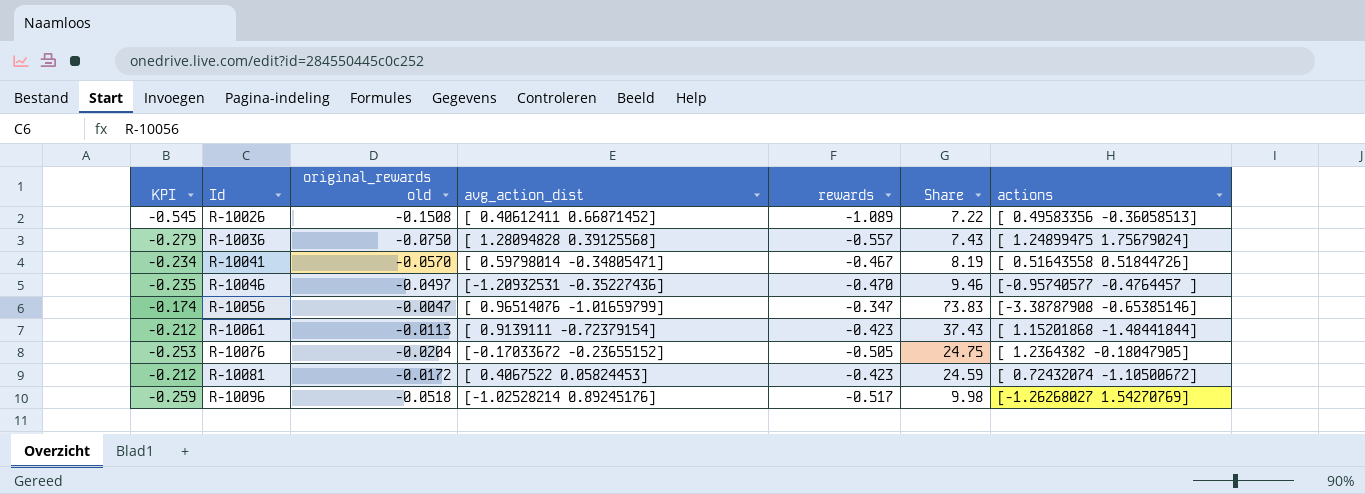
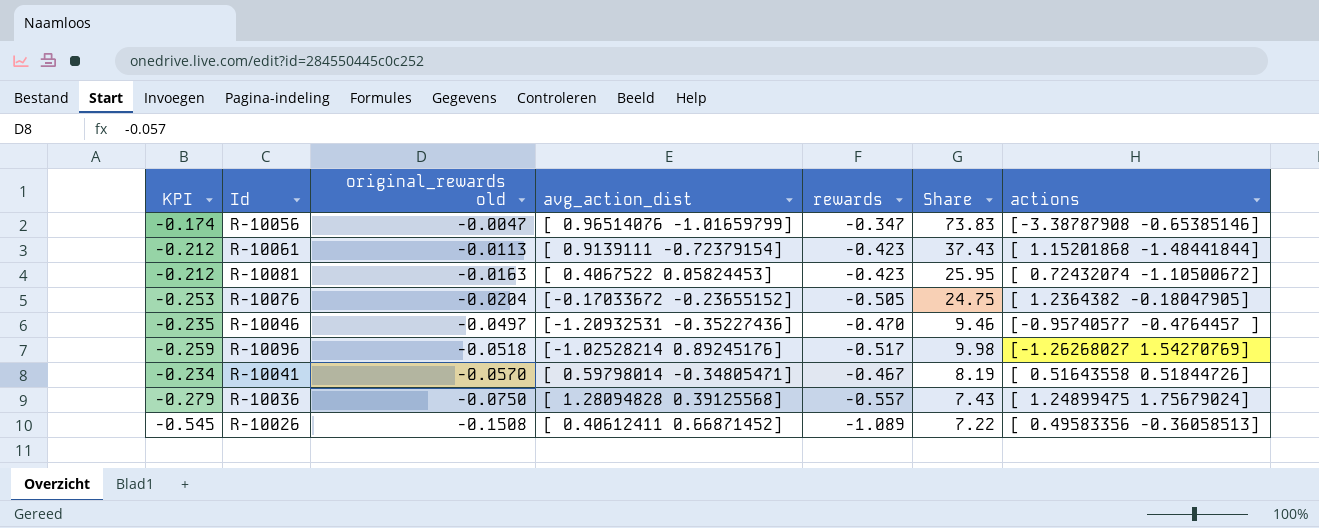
row order: Id ascending -> original_rewards old descending
R-10081 | original_rewards old: -0.0172 -> -0.0163
R-10081 | Share: 24.59 -> 25.95

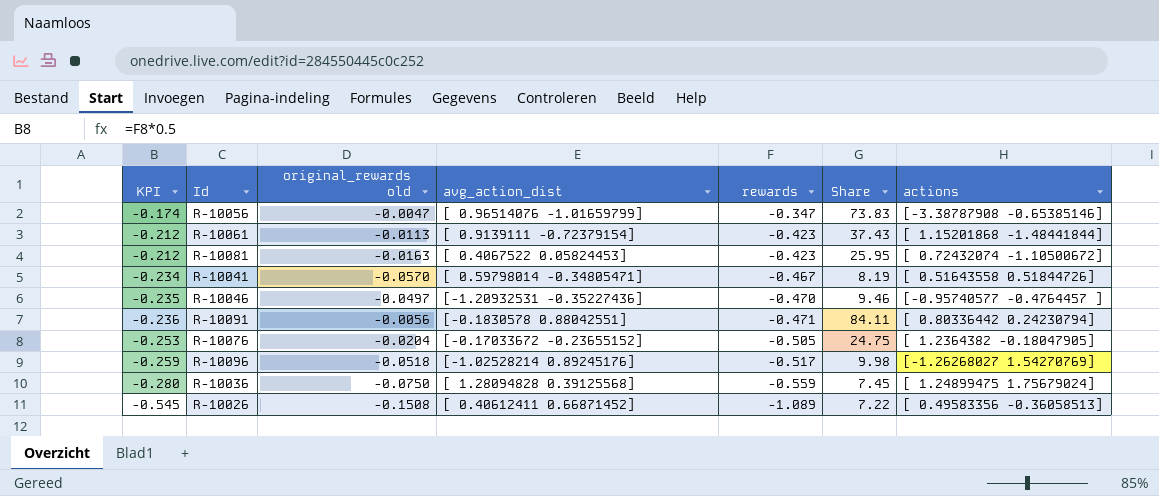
row order: original_rewards old descending -> KPI descending
row R-10091: none -> -0.236 | -0.0056 | [-0.1830578 0.88042551] | -0.471 | 84.11 | [ 0.80336442 0.24230794]
R-10036 | KPI: -0.279 -> -0.280
R-10036 | rewards: -0.557 -> -0.559
R-10036 | Share: 7.43 -> 7.45

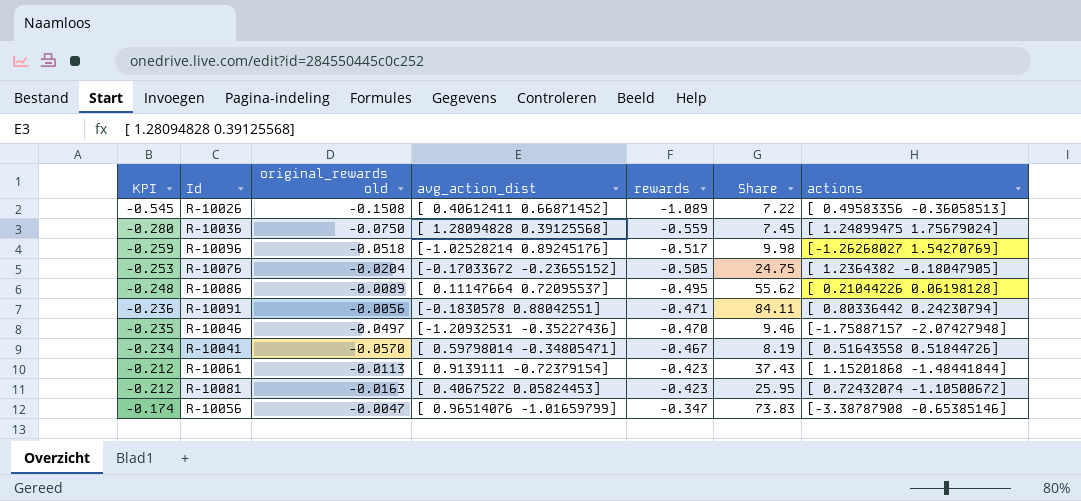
row order: KPI descending -> KPI ascending
row R-10086: none -> -0.248 | -0.0089 | [ 0.11147664 0.72095537] | -0.495 | 55.62 | [ 0.21044226 0.06198128]
R-10046 | actions: [-0.95740577 -0.4764457 ] -> [-1.75887157 -2.07427948]

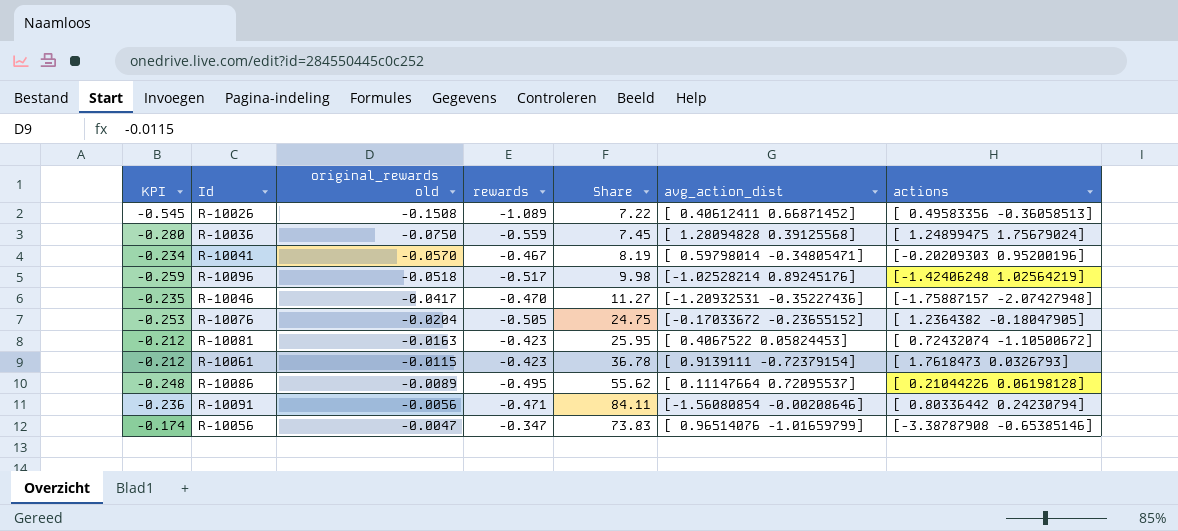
row order: KPI ascending -> original_rewards old ascending
column avg_action_dist | position: 4 -> 6
R-10041 | actions: [ 0.51643558 0.51844726] -> [-0.20209303 0.95200196]
R-10096 | actions: [-1.26268027 1.54270769] -> [-1.42406248 1.02564219]
R-10046 | original_rewards old: -0.0497 -> -0.0417
R-10046 | Share: 9.46 -> 11.27
R-10061 | original_rewards old: -0.0113 -> -0.0115
R-10061 | Share: 37.43 -> 36.78
R-10061 | actions: [ 1.15201868 -1.48441844] -> [ 1.7618473 0.0326793]
R-10091 | avg_action_dist: [-0.1830578 0.88042551] -> [-1.56080854 -0.00208646]

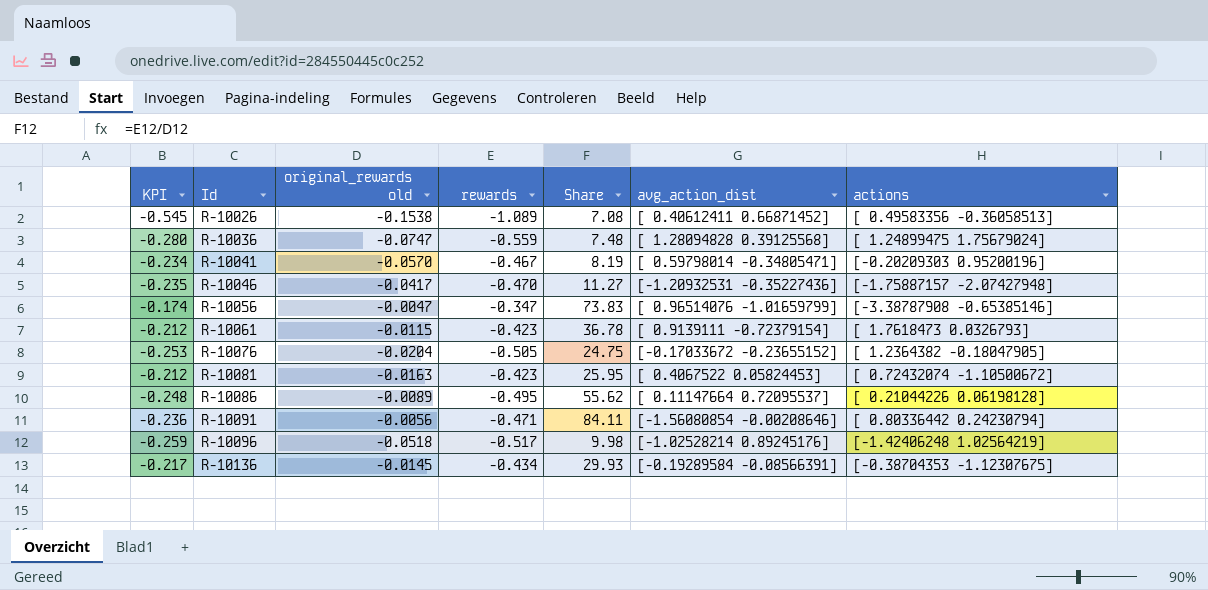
row order: original_rewards old ascending -> Id ascending
R-10026 | original_rewards old: -0.1508 -> -0.1538
R-10026 | Share: 7.22 -> 7.08
R-10036 | original_rewards old: -0.0750 -> -0.0747
R-10036 | Share: 7.45 -> 7.48
row R-10136: none -> -0.217 | -0.0145 | -0.434 | 29.93 | [-0.19289584 -0.08566391] | [-0.38704353 -1.12307675]

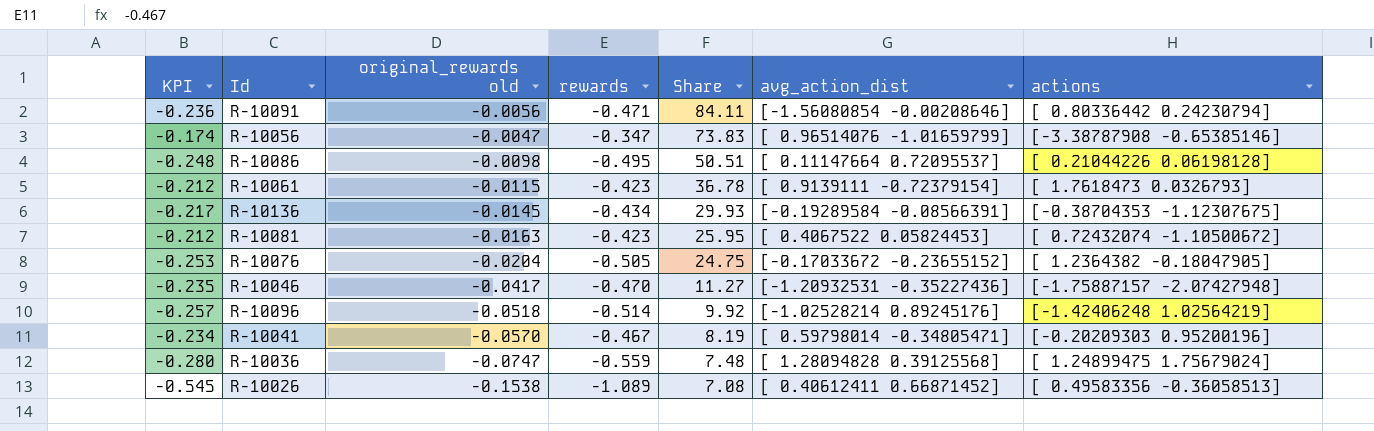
row order: Id ascending -> Share descending
R-10086 | original_rewards old: -0.0089 -> -0.0098
R-10086 | Share: 55.62 -> 50.51
R-10096 | KPI: -0.259 -> -0.257
R-10096 | rewards: -0.517 -> -0.514
R-10096 | Share: 9.98 -> 9.92

